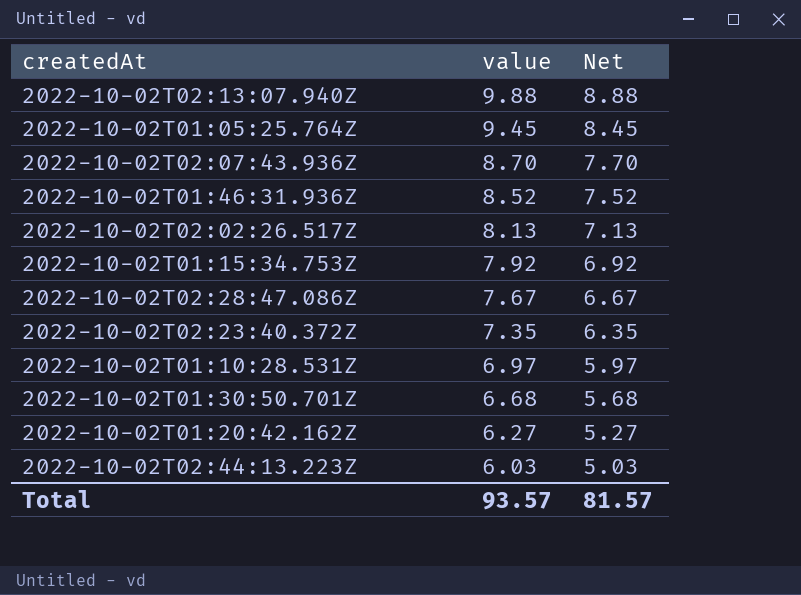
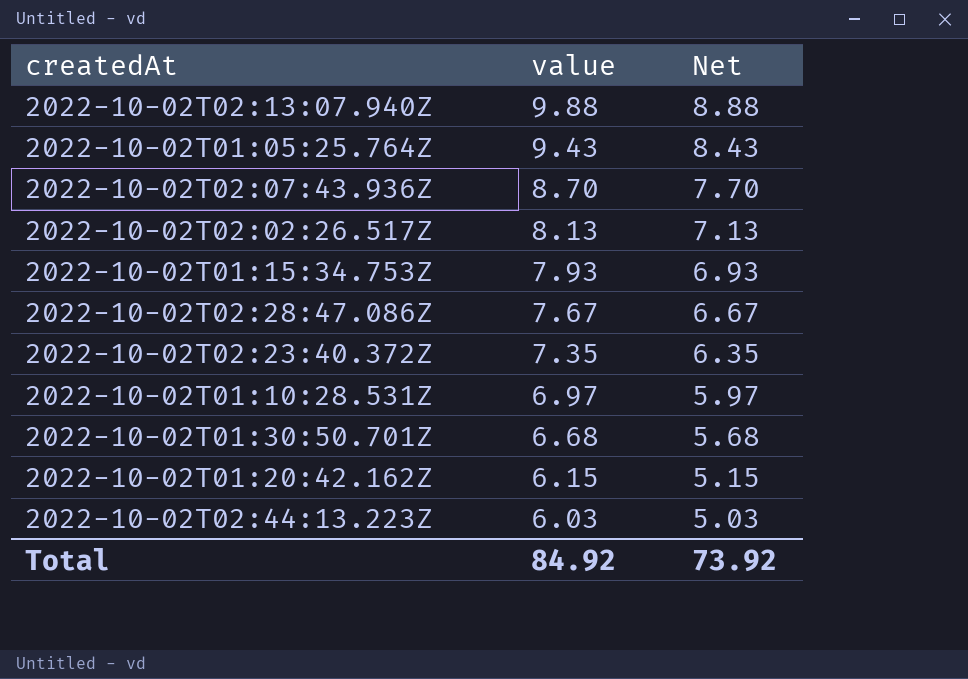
row 2022-10-02T01:46:31.936Z: 8.52 | 7.52 -> none
2022-10-02T01:05:25.764Z | value: 9.45 -> 9.43
2022-10-02T01:05:25.764Z | Net: 8.45 -> 8.43
2022-10-02T01:15:34.753Z | value: 7.92 -> 7.93
2022-10-02T01:15:34.753Z | Net: 6.92 -> 6.93
2022-10-02T01:20:42.162Z | value: 6.27 -> 6.15
2022-10-02T01:20:42.162Z | Net: 5.27 -> 5.15
Total | value: 93.57 -> 84.92
Total | Net: 81.57 -> 73.92

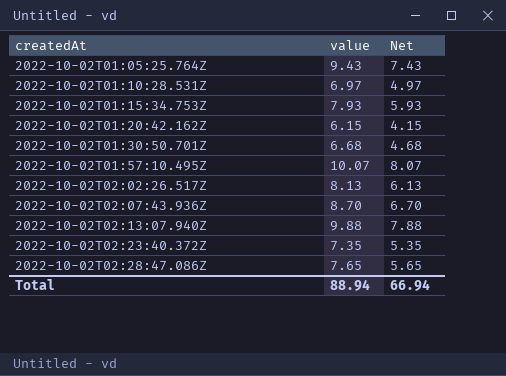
row order: value descending -> createdAt ascending
column Net | formula: [value] - 1 -> [value] - 2
row 2022-10-02T02:44:13.223Z: 6.03 | 5.03 -> none
row 2022-10-02T01:57:10.495Z: none -> 10.07 | 8.07
2022-10-02T02:28:47.086Z | value: 7.67 -> 7.65
Total | value: 84.92 -> 88.94
Total | Net: 73.92 -> 66.94

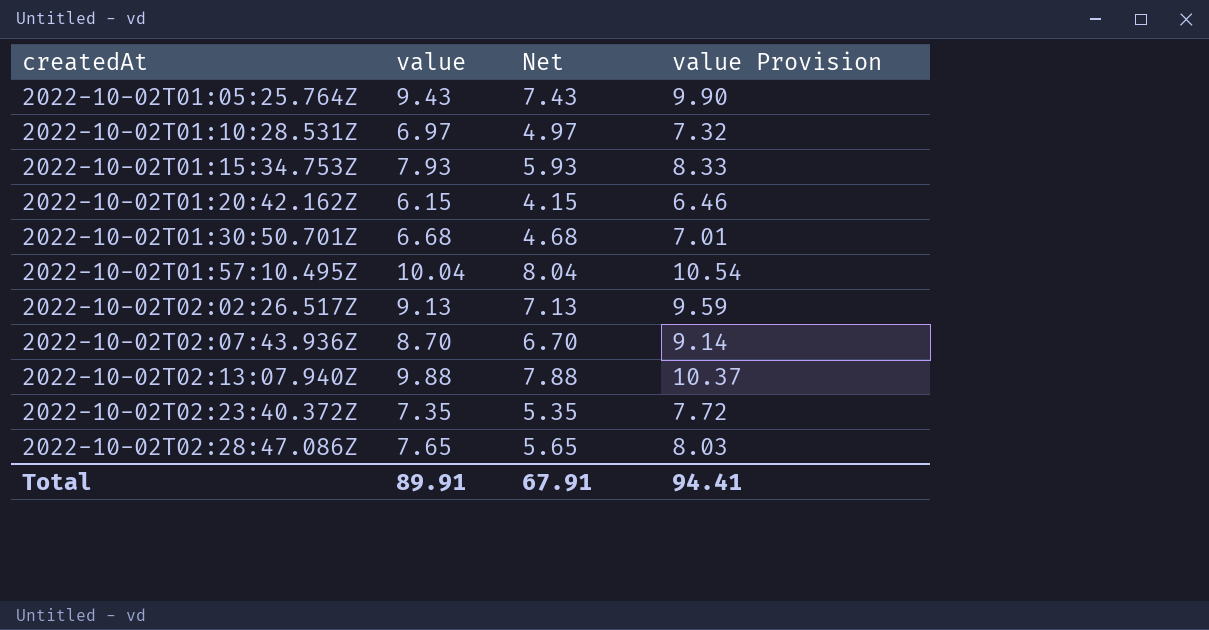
column value Provision | formula: none -> [value] * 1.05
2022-10-02T01:57:10.495Z | value: 10.07 -> 10.04
2022-10-02T01:57:10.495Z | Net: 8.07 -> 8.04
2022-10-02T02:02:26.517Z | value: 8.13 -> 9.13
2022-10-02T02:02:26.517Z | Net: 6.13 -> 7.13
Total | value: 88.94 -> 89.91
Total | Net: 66.94 -> 67.91

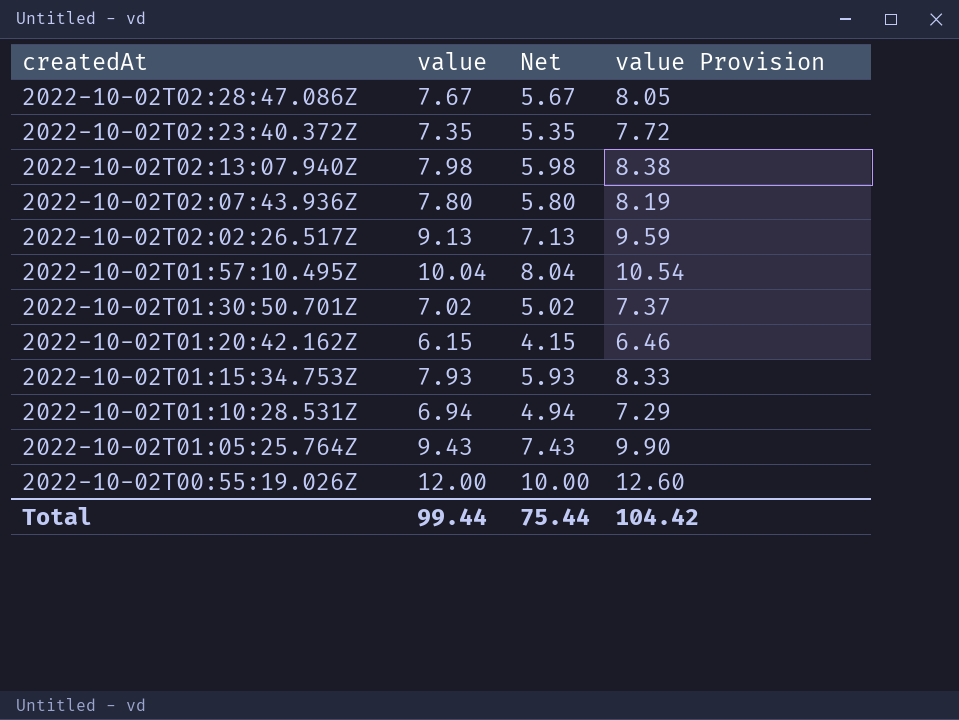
row order: createdAt ascending -> createdAt descending
2022-10-02T02:28:47.086Z | value: 7.65 -> 7.67
2022-10-02T02:28:47.086Z | Net: 5.65 -> 5.67
2022-10-02T02:28:47.086Z | value Provision: 8.03 -> 8.05
2022-10-02T02:13:07.940Z | value: 9.88 -> 7.98
2022-10-02T02:13:07.940Z | Net: 7.88 -> 5.98
2022-10-02T02:13:07.940Z | value Provision: 10.37 -> 8.38
2022-10-02T02:07:43.936Z | value: 8.70 -> 7.80
2022-10-02T02:07:43.936Z | Net: 6.70 -> 5.80
2022-10-02T02:07:43.936Z | value Provision: 9.14 -> 8.19
2022-10-02T01:30:50.701Z | value: 6.68 -> 7.02
2022-10-02T01:30:50.701Z | Net: 4.68 -> 5.02
2022-10-02T01:30:50.701Z | value Provision: 7.01 -> 7.37
2022-10-02T01:10:28.531Z | value: 6.97 -> 6.94
2022-10-02T01:10:28.531Z | Net: 4.97 -> 4.94
2022-10-02T01:10:28.531Z | value Provision: 7.32 -> 7.29
row 2022-10-02T00:55:19.026Z: none -> 12.00 | 10.00 | 12.60
Total | value: 89.91 -> 99.44
Total | Net: 67.91 -> 75.44
Total | value Provision: 94.41 -> 104.42

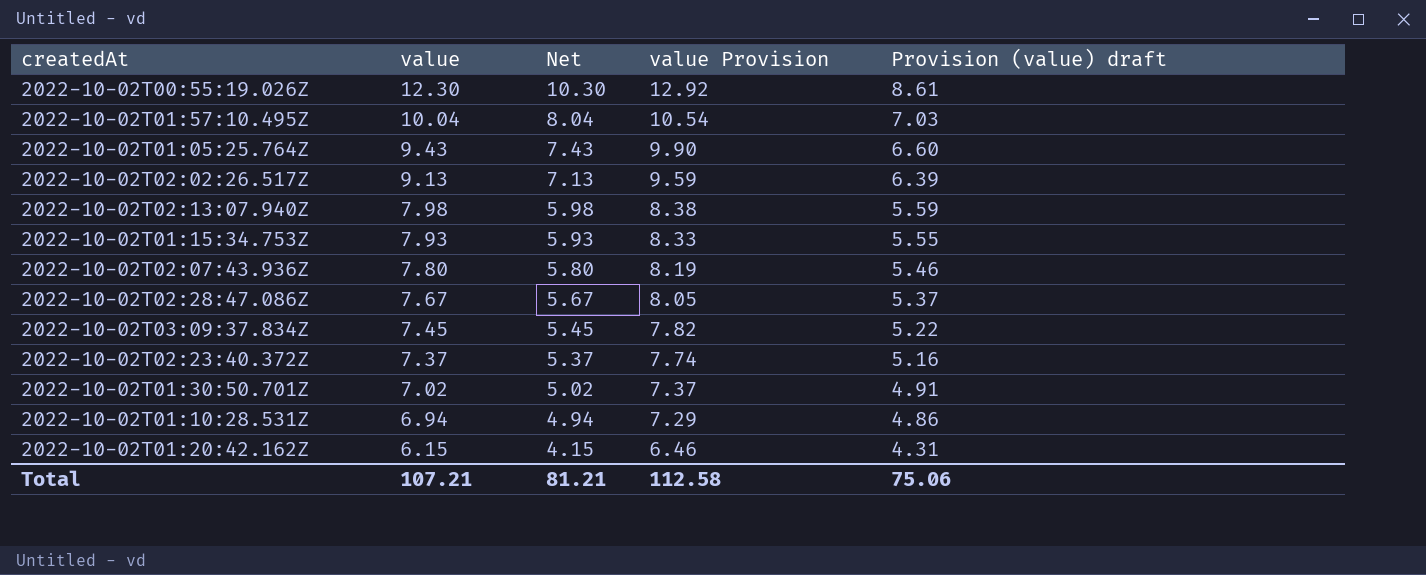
row order: createdAt descending -> value descending
column Provision (value) draft | formula: none -> [value] * 0.7
2022-10-02T00:55:19.026Z | value: 12.00 -> 12.30
2022-10-02T00:55:19.026Z | Net: 10.00 -> 10.30
2022-10-02T00:55:19.026Z | value Provision: 12.60 -> 12.92
row 2022-10-02T03:09:37.834Z: none -> 7.45 | 5.45 | 7.82 | 5.22
2022-10-02T02:23:40.372Z | value: 7.35 -> 7.37
2022-10-02T02:23:40.372Z | Net: 5.35 -> 5.37
2022-10-02T02:23:40.372Z | value Provision: 7.72 -> 7.74
Total | value: 99.44 -> 107.21
Total | Net: 75.44 -> 81.21
Total | value Provision: 104.42 -> 112.58

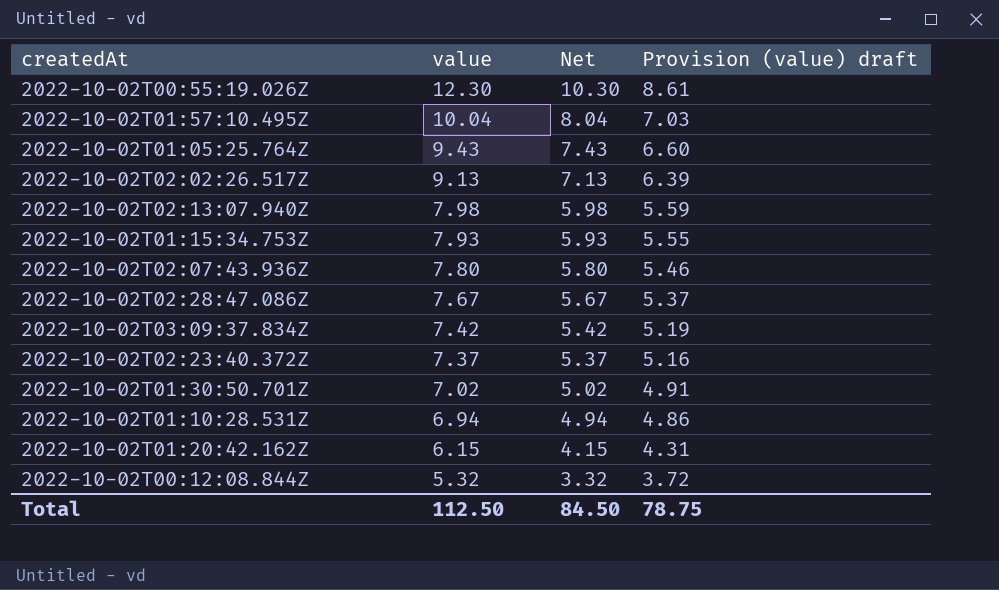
column value Provision | formula: [value] * 1.05 -> none
2022-10-02T03:09:37.834Z | value: 7.45 -> 7.42
2022-10-02T03:09:37.834Z | Net: 5.45 -> 5.42
2022-10-02T03:09:37.834Z | Provision (value) draft: 5.22 -> 5.19
row 2022-10-02T00:12:08.844Z: none -> 5.32 | 3.32 | 3.72
Total | value: 107.21 -> 112.50
Total | Net: 81.21 -> 84.50
Total | Provision (value) draft: 75.06 -> 78.75

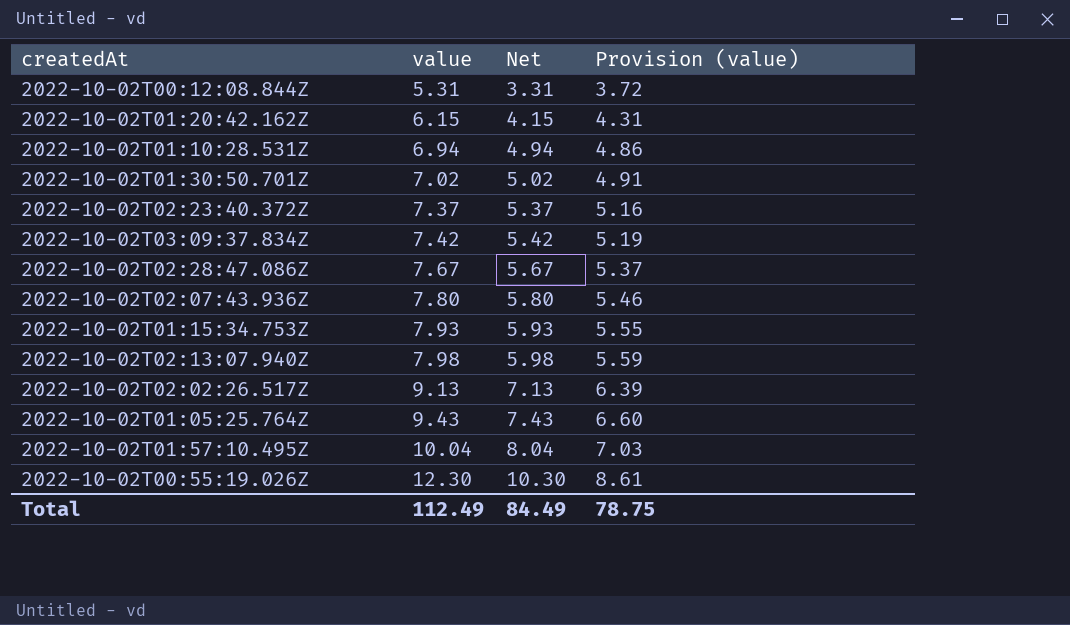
row order: value descending -> value ascending
column name: Provision (value) draft -> Provision (value)
2022-10-02T00:12:08.844Z | value: 5.32 -> 5.31
2022-10-02T00:12:08.844Z | Net: 3.32 -> 3.31
Total | value: 112.50 -> 112.49
Total | Net: 84.50 -> 84.49

